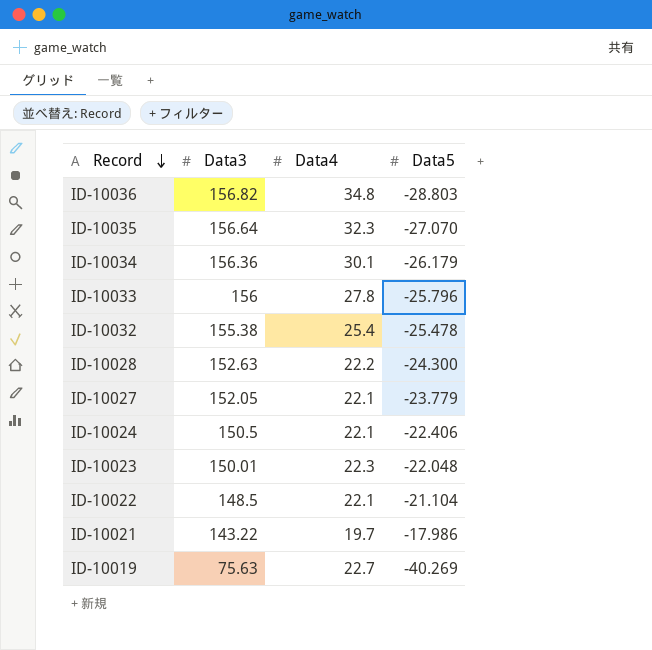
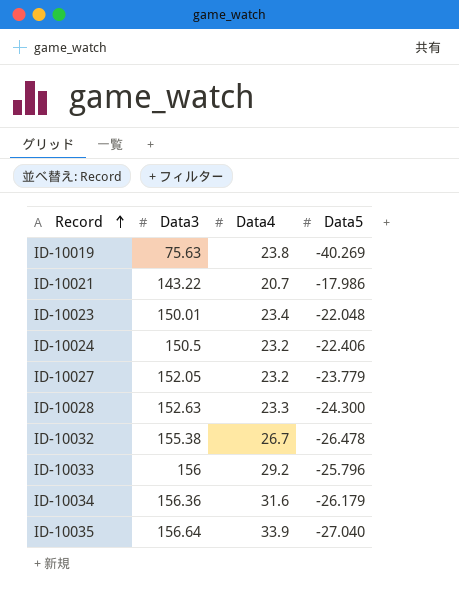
row order: Record descending -> Record ascending
row ID-10036: 156.82 | 34.8 | -28.803 -> none
row ID-10022: 148.5 | 22.1 | -21.104 -> none
ID-10019 | Data4: 22.7 -> 23.8
ID-10021 | Data4: 19.7 -> 20.7
ID-10023 | Data4: 22.3 -> 23.4
ID-10024 | Data4: 22.1 -> 23.2
ID-10027 | Data4: 22.1 -> 23.2
ID-10028 | Data4: 22.2 -> 23.3
ID-10032 | Data4: 25.4 -> 26.7
ID-10032 | Data5: -25.478 -> -26.478
ID-10033 | Data4: 27.8 -> 29.2
ID-10034 | Data4: 30.1 -> 31.6
ID-10035 | Data4: 32.3 -> 33.9
ID-10035 | Data5: -27.070 -> -27.040

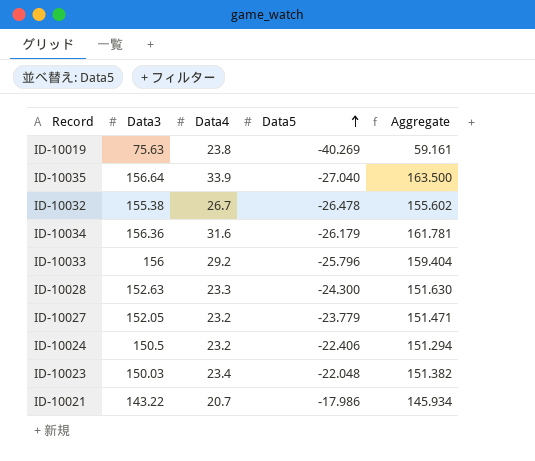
row order: Record ascending -> Data5 ascending
column Aggregate | formula: none -> [Data3] + [Data4] + [Data5]
ID-10023 | Data3: 150.01 -> 150.03

